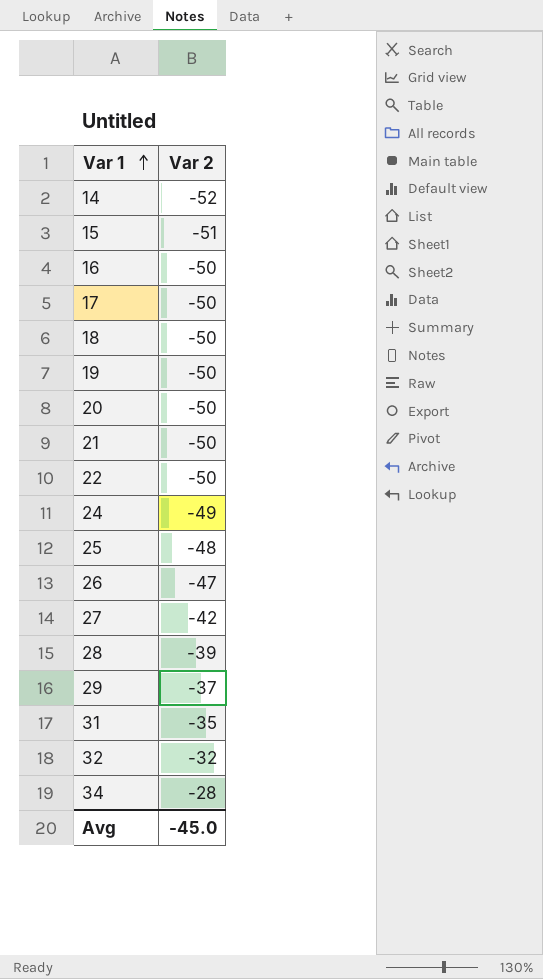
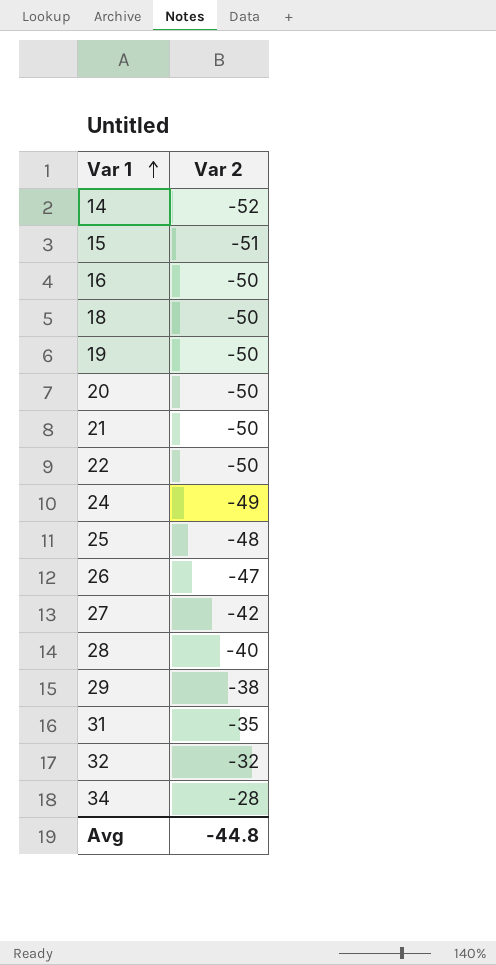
row 17: -50 -> none
28 | Var 2: -39 -> -40
29 | Var 2: -37 -> -38
Avg | Var 2: -45.0 -> -44.8

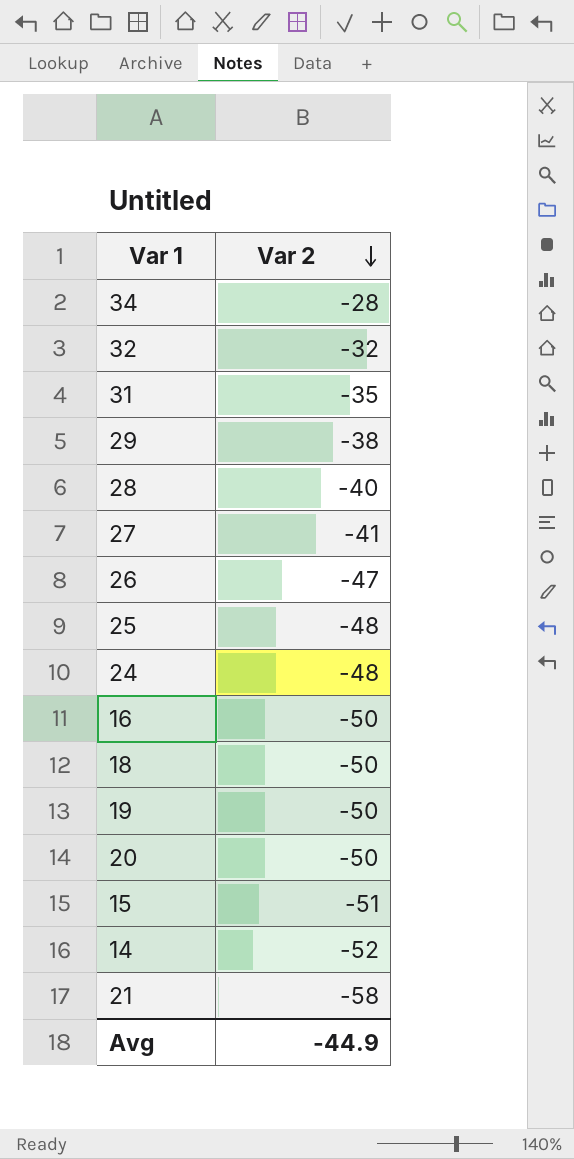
row order: Var 1 ascending -> Var 2 descending
row 22: -50 -> none
27 | Var 2: -42 -> -41
24 | Var 2: -49 -> -48
21 | Var 2: -50 -> -58
Avg | Var 2: -44.8 -> -44.9

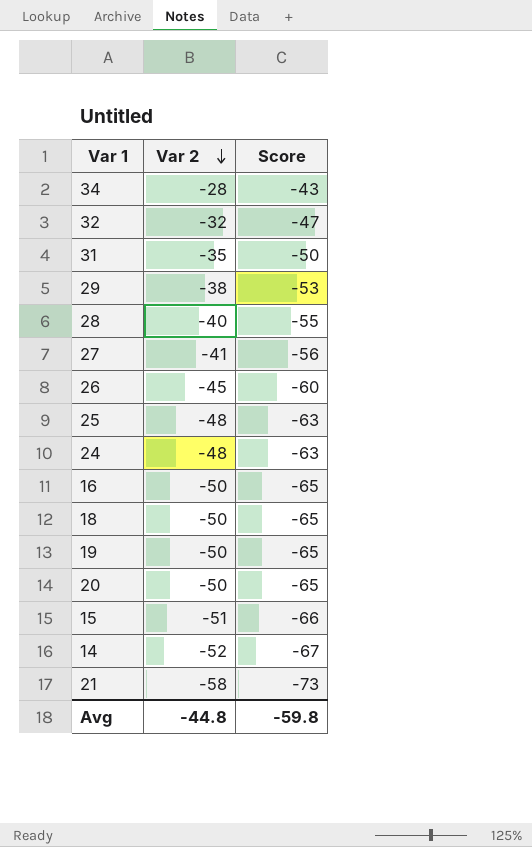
column Score | formula: none -> [Var 2] - 15
26 | Var 2: -47 -> -45
Avg | Var 2: -44.9 -> -44.8

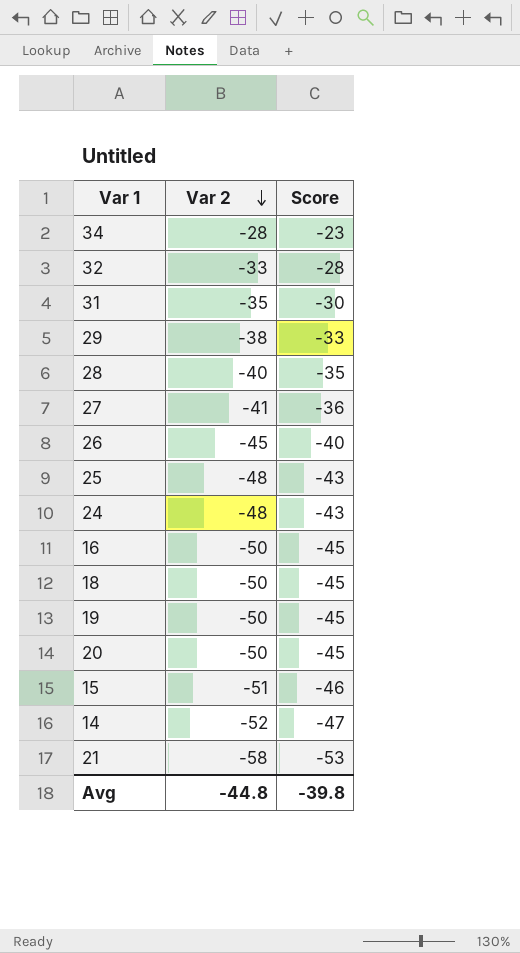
column Score | formula: [Var 2] - 15 -> [Var 2] + 5
32 | Var 2: -32 -> -33
Avg | Score: -59.8 -> -39.8

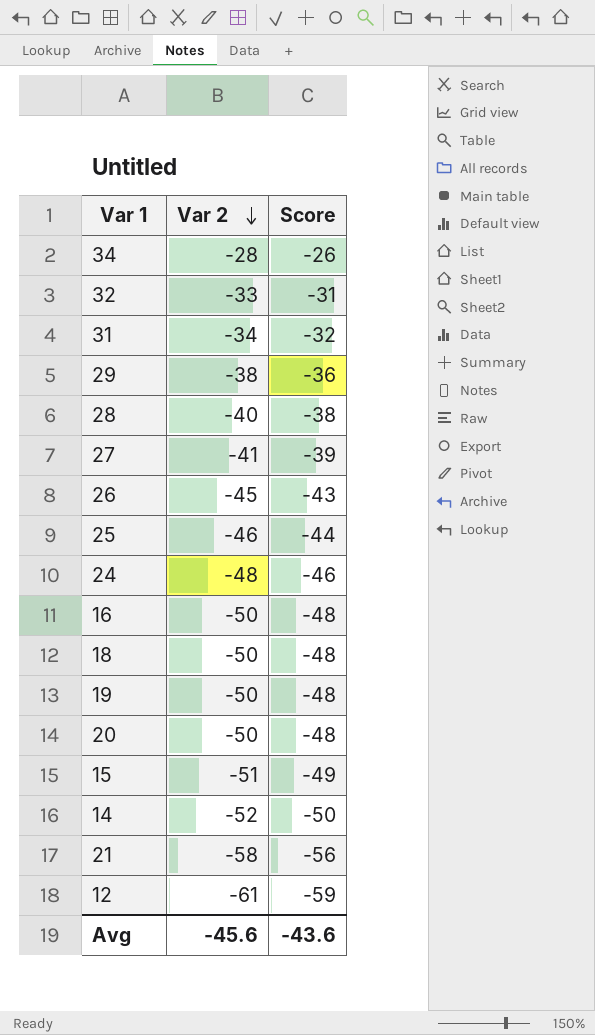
column Score | formula: [Var 2] + 5 -> [Var 2] + 2
31 | Var 2: -35 -> -34
25 | Var 2: -48 -> -46
row 12: none -> -61 | -59
Avg | Var 2: -44.8 -> -45.6
Avg | Score: -39.8 -> -43.6

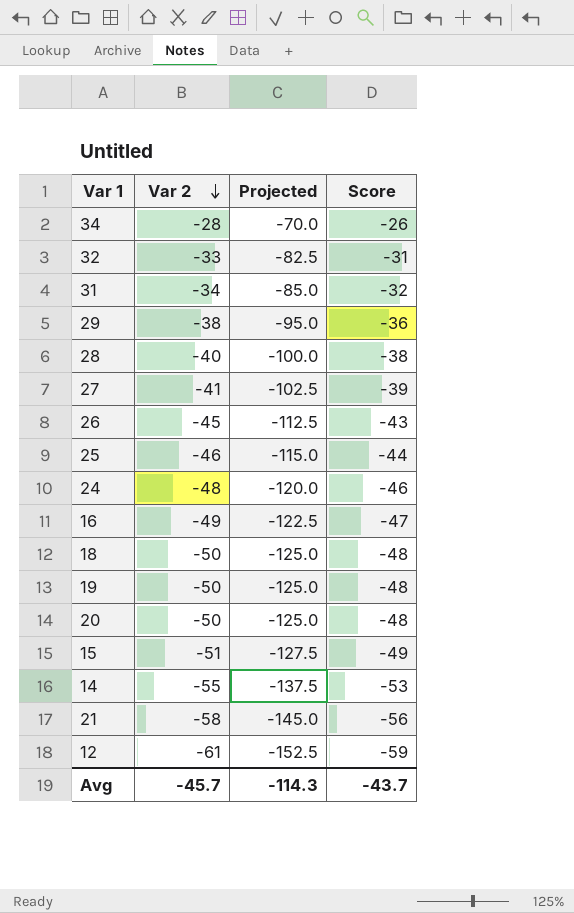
column Projected | formula: none -> [Var 2] * 2.5
16 | Var 2: -50 -> -49
16 | Score: -48 -> -47
14 | Var 2: -52 -> -55
14 | Score: -50 -> -53
Avg | Var 2: -45.6 -> -45.7
Avg | Score: -43.6 -> -43.7

